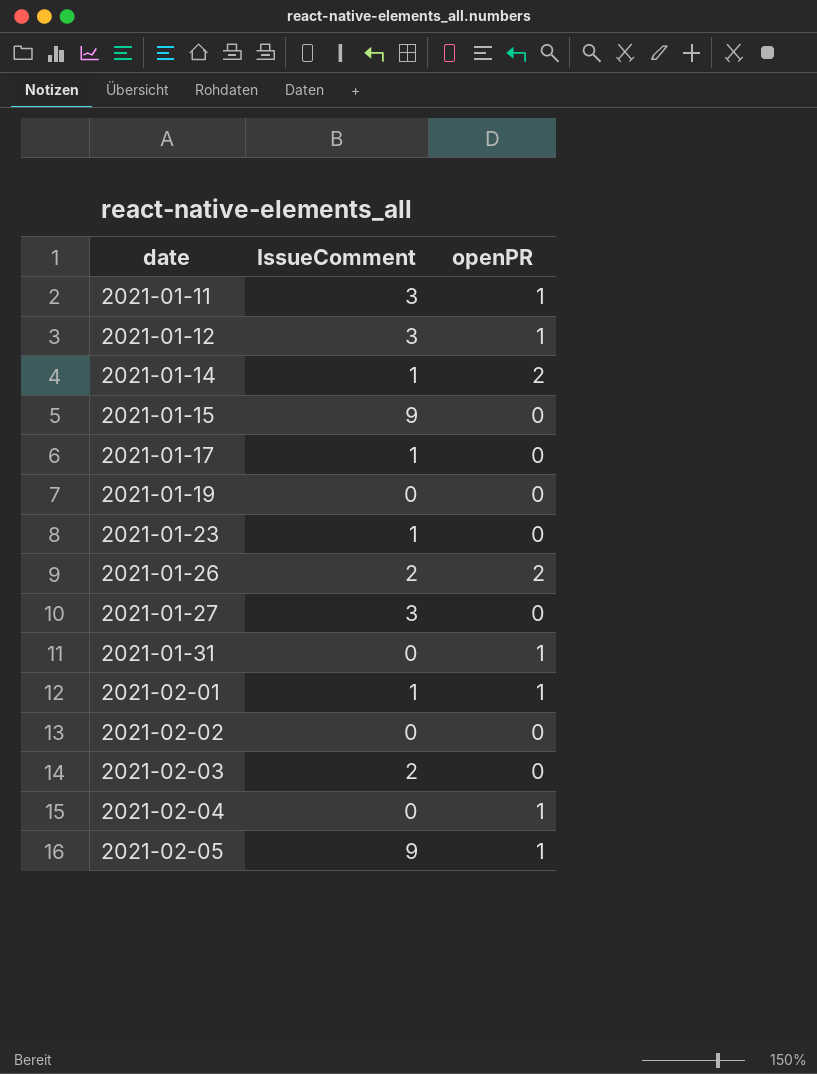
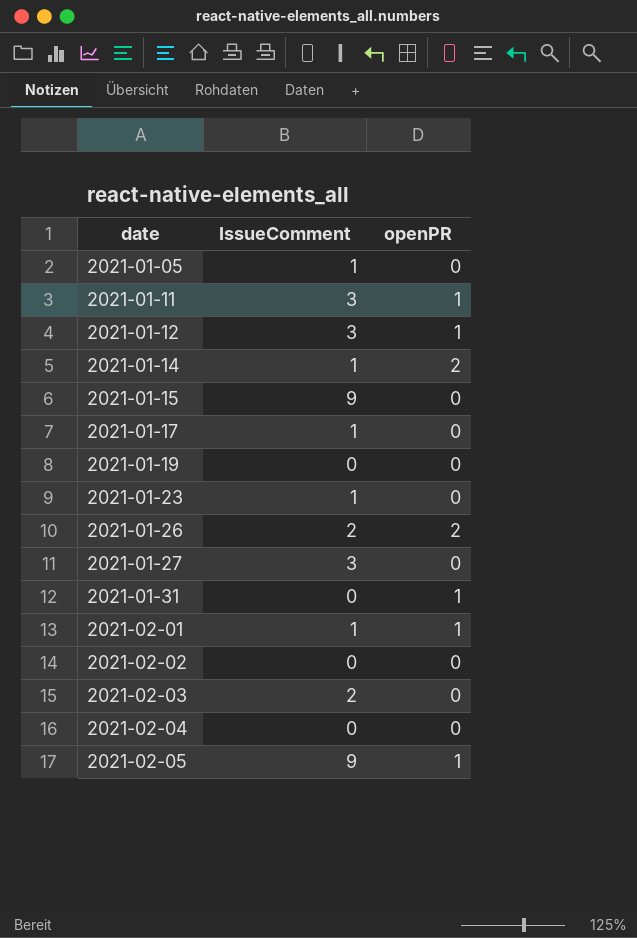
row 2021-01-05: none -> 1 | 0
2021-02-04 | openPR: 1 -> 0

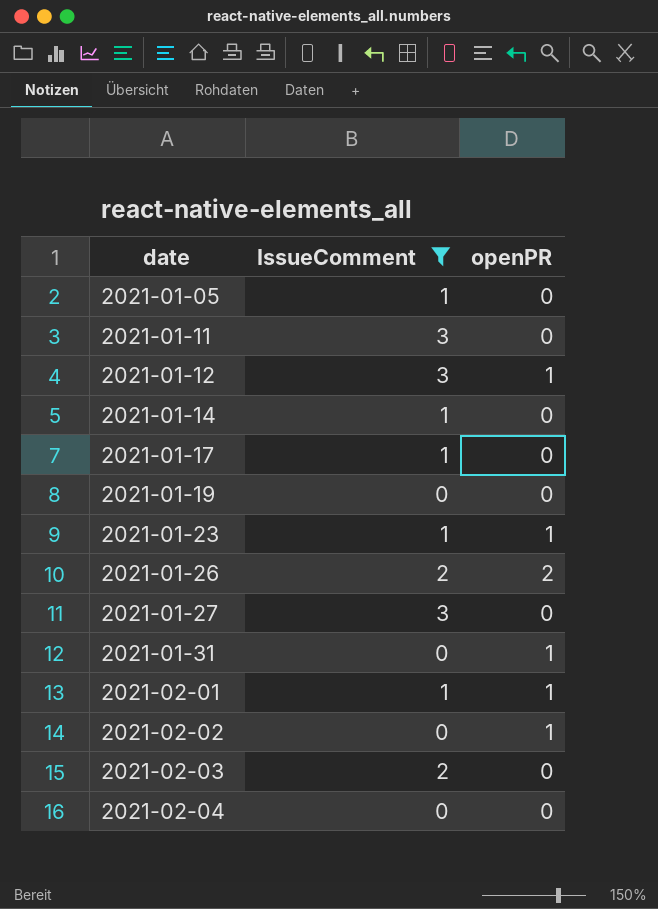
filter: none -> IssueComment != 9
2021-01-11 | openPR: 1 -> 0
2021-01-14 | openPR: 2 -> 0
2021-01-23 | openPR: 0 -> 1
2021-02-02 | openPR: 0 -> 1

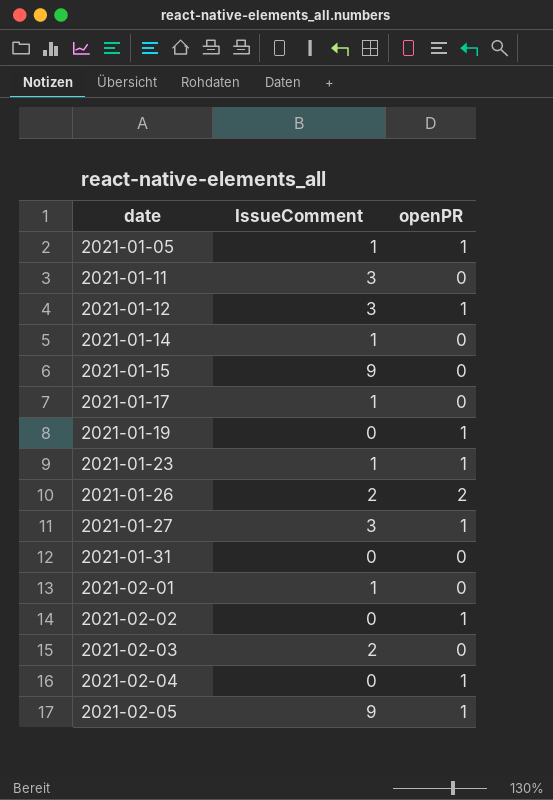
filter: IssueComment != 9 -> none
2021-01-05 | openPR: 0 -> 1
2021-01-19 | openPR: 0 -> 1
2021-01-27 | openPR: 0 -> 1
2021-01-31 | openPR: 1 -> 0
2021-02-01 | openPR: 1 -> 0
2021-02-04 | openPR: 0 -> 1

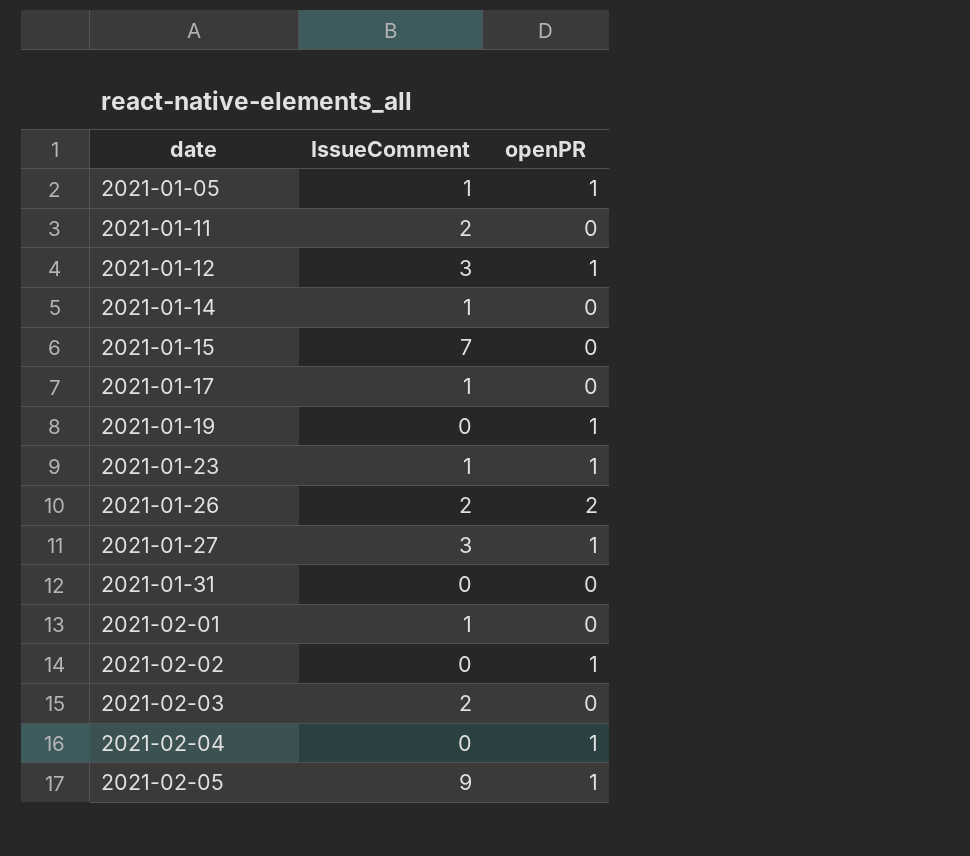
2021-01-11 | IssueComment: 3 -> 2
2021-01-15 | IssueComment: 9 -> 7

